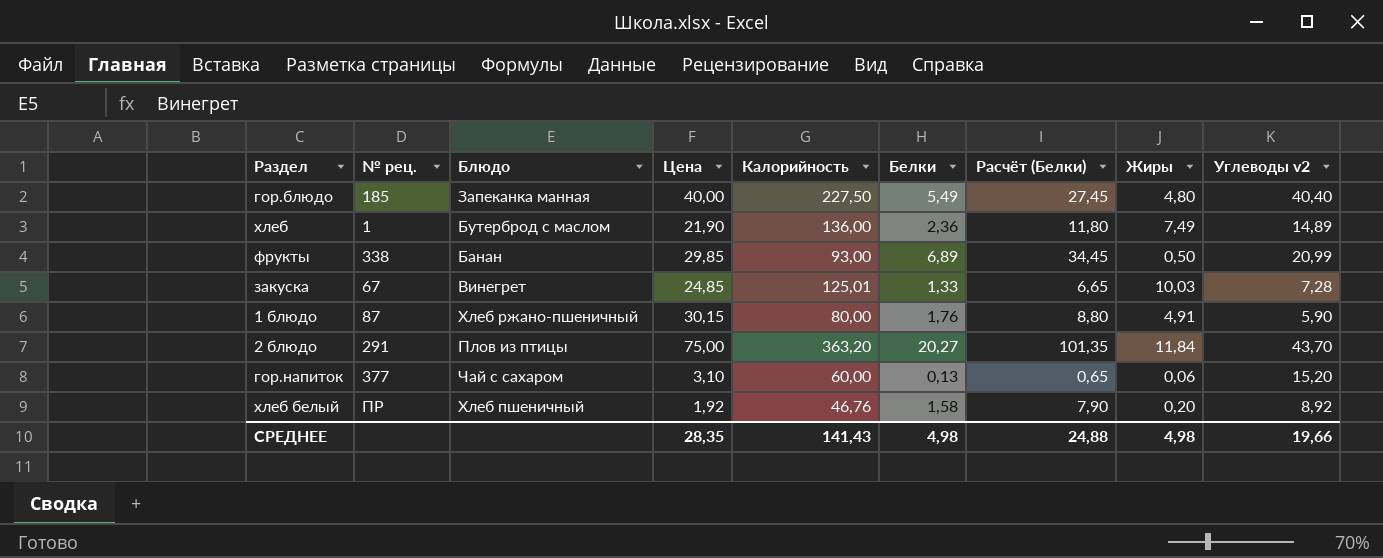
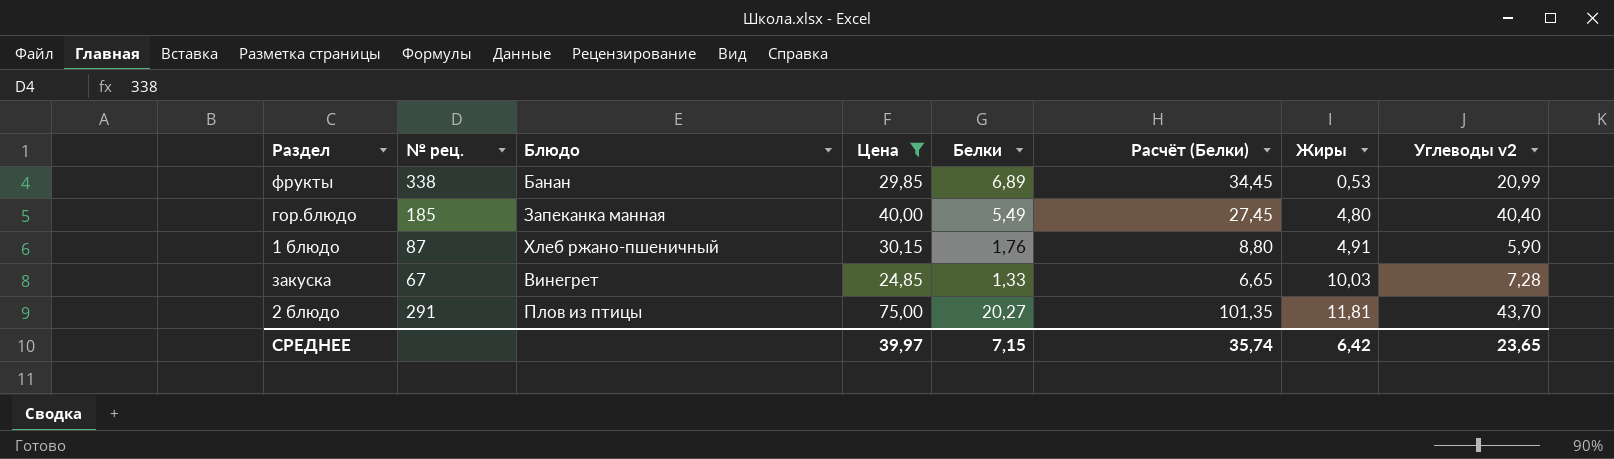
filter: none -> Цена >= 24,85
row order: none -> Жиры ascending
column Калорийность | position: 5 -> none
фрукты | Жиры: 0,50 -> 0,53
2 блюдо | Жиры: 11,84 -> 11,81
СРЕДНЕЕ | Цена: 28,35 -> 39,97
СРЕДНЕЕ | Белки: 4,98 -> 7,15
СРЕДНЕЕ | Расчёт (Белки): 24,88 -> 35,74
СРЕДНЕЕ | Жиры: 4,98 -> 6,42
СРЕДНЕЕ | Углеводы v2: 19,66 -> 23,65

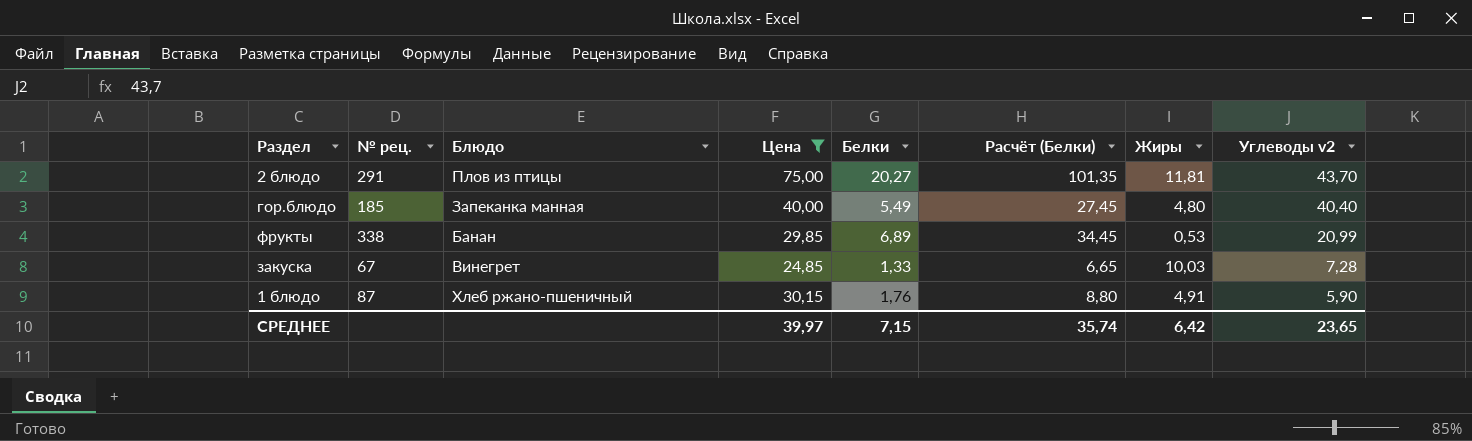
row order: Жиры ascending -> Углеводы v2 descending

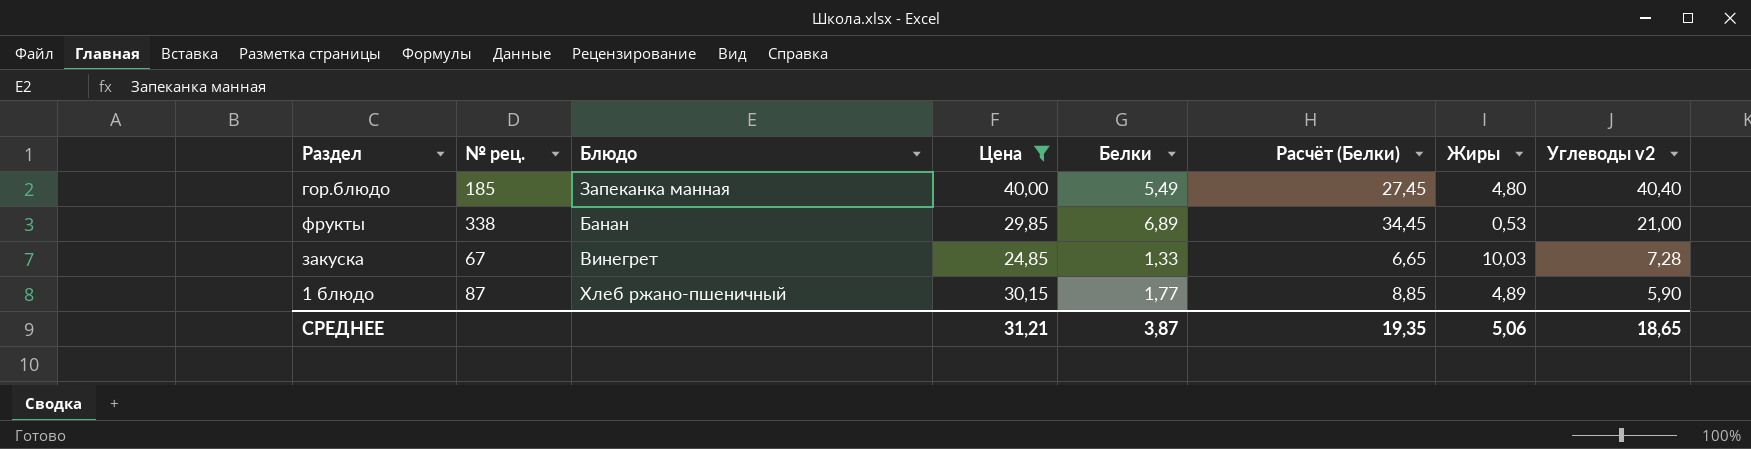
row 2 блюдо: 291 | Плов из птицы | 75,00 | 20,27 | 101,35 | 11,81 | 43,70 -> none
фрукты | Углеводы v2: 20,99 -> 21,00
1 блюдо | Белки: 1,76 -> 1,77
1 блюдо | Расчёт (Белки): 8,80 -> 8,85
1 блюдо | Жиры: 4,91 -> 4,89
СРЕДНЕЕ | Цена: 39,97 -> 31,21
СРЕДНЕЕ | Белки: 7,15 -> 3,87
СРЕДНЕЕ | Расчёт (Белки): 35,74 -> 19,35
СРЕДНЕЕ | Жиры: 6,42 -> 5,06
СРЕДНЕЕ | Углеводы v2: 23,65 -> 18,65

